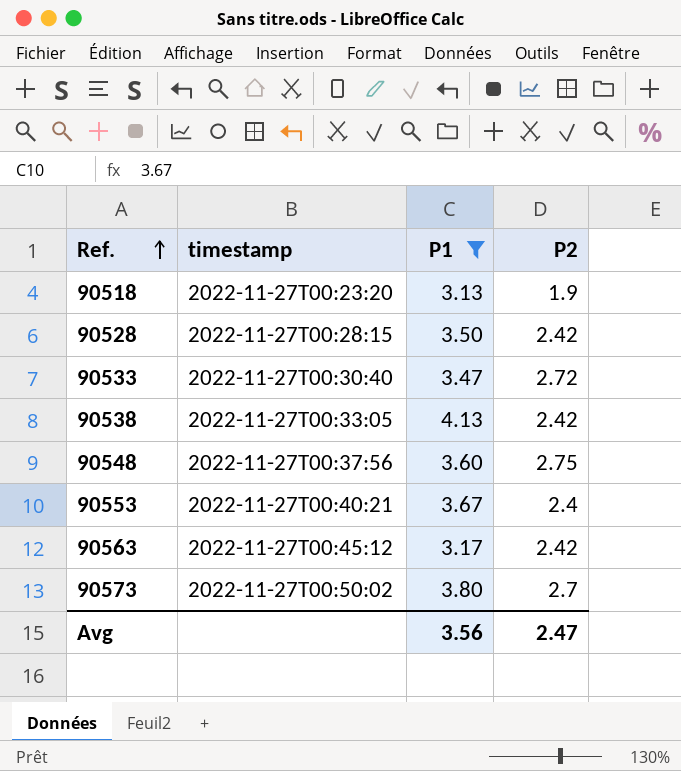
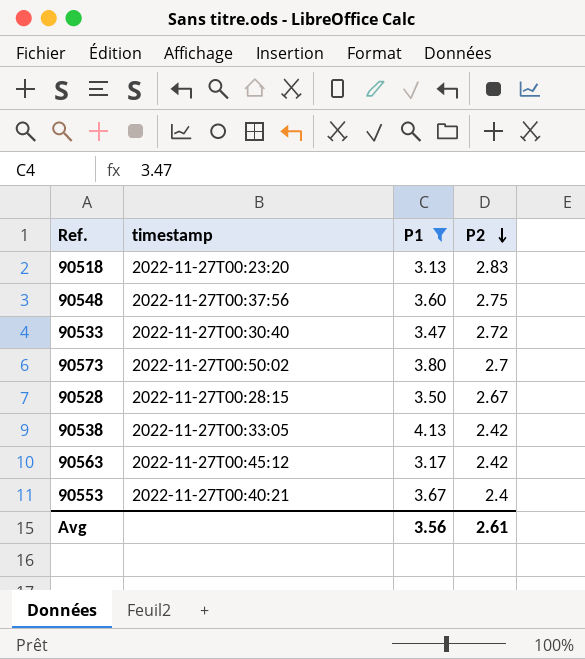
row order: Ref. ascending -> P2 descending
90518 | P2: 1.9 -> 2.83
90528 | P2: 2.42 -> 2.67
Avg | P2: 2.47 -> 2.61

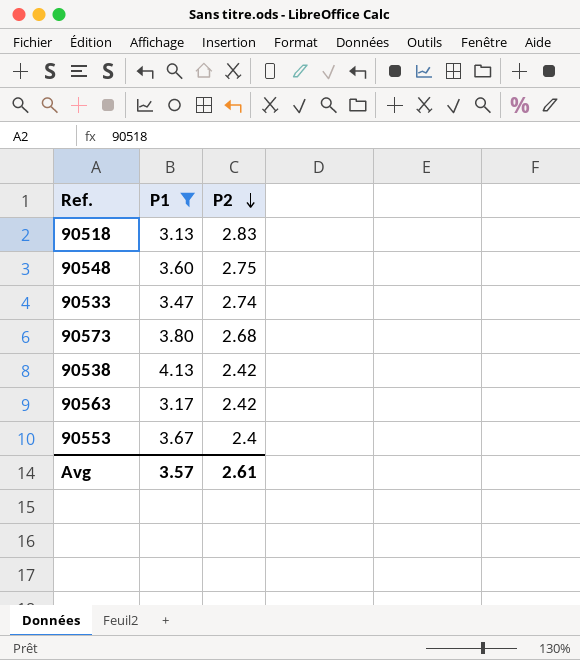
column timestamp | position: 2 -> none
row 90528: 2022-11-27T00:28:15 | 3.50 | 2.67 -> none
90533 | P2: 2.72 -> 2.74
90573 | P2: 2.7 -> 2.68
Avg | P1: 3.56 -> 3.57

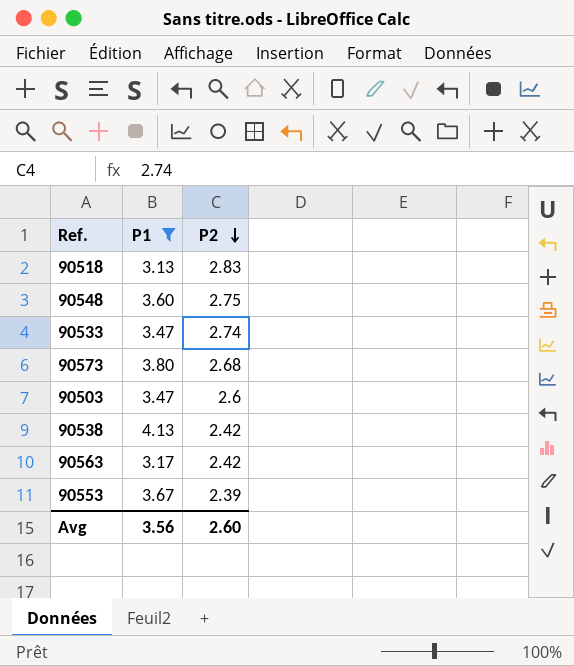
row 90503: none -> 3.47 | 2.6
90553 | P2: 2.4 -> 2.39
Avg | P1: 3.57 -> 3.56
Avg | P2: 2.61 -> 2.60

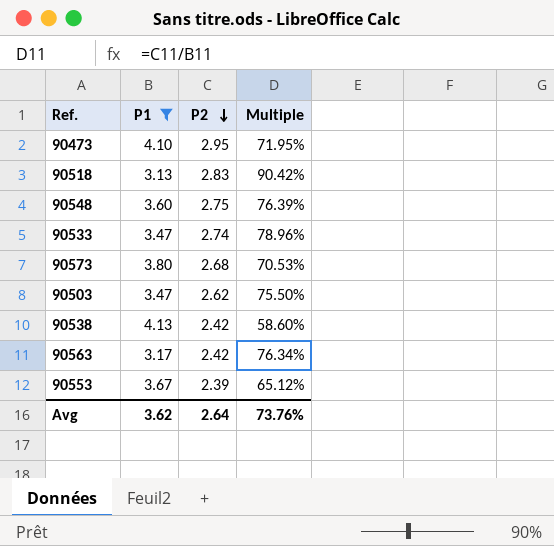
column Multiple | formula: none -> [P2] / [P1]
row 90473: none -> 4.10 | 2.95 | 71.95%
90503 | P2: 2.6 -> 2.62
Avg | P1: 3.56 -> 3.62
Avg | P2: 2.60 -> 2.64

